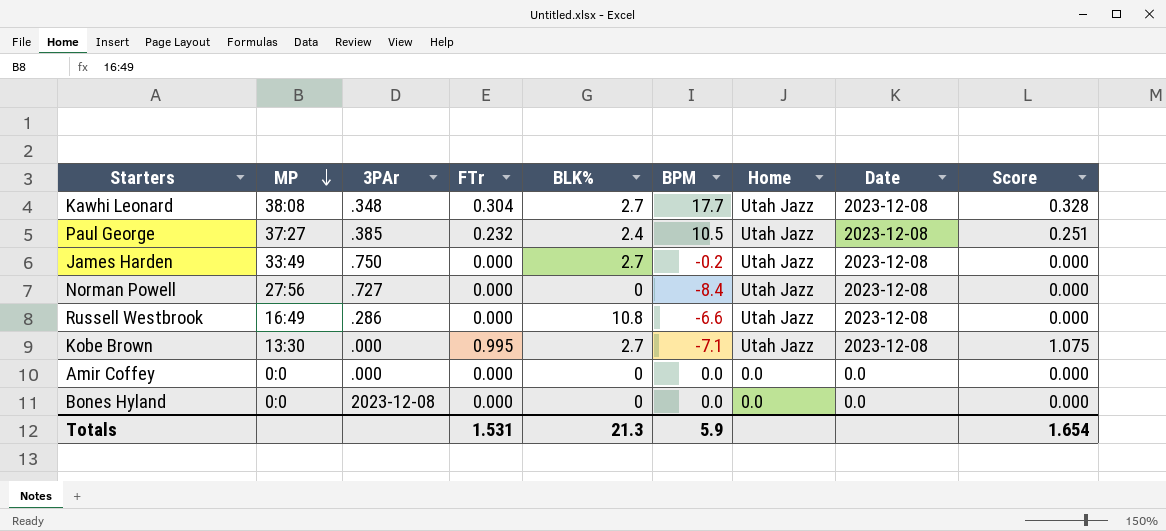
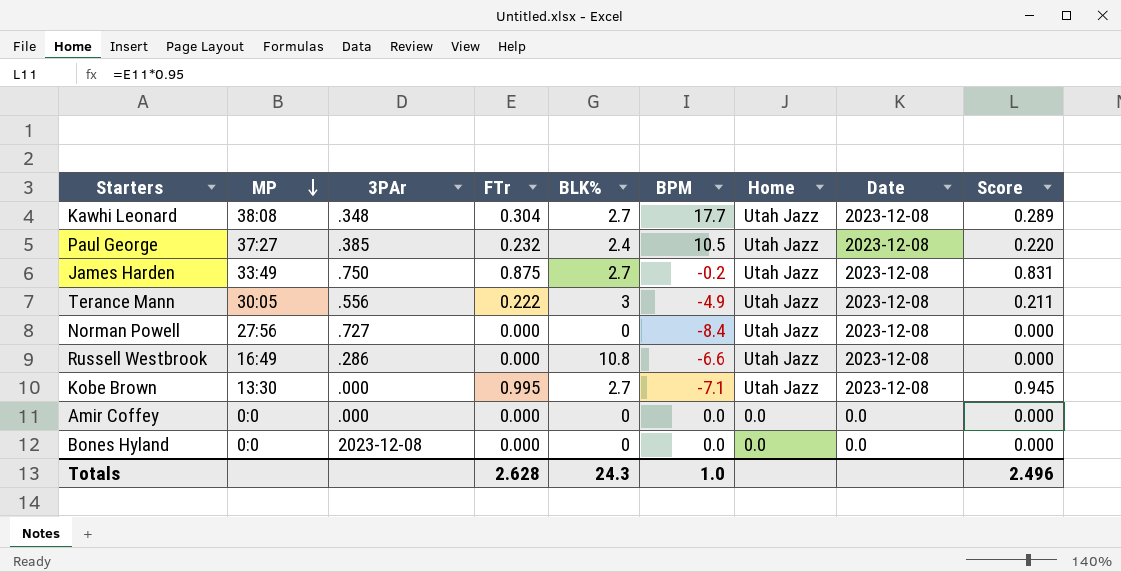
column Score | formula: [FTr] * 1.08 -> [FTr] * 0.95
James Harden | FTr: 0.000 -> 0.875
row Terance Mann: none -> 30:05 | .556 | 0.222 | 3 | -4.9 | Utah Jazz | 2023-12-08 | 0.211
Totals | FTr: 1.531 -> 2.628
Totals | BLK%: 21.3 -> 24.3
Totals | BPM: 5.9 -> 1.0
Totals | Score: 1.654 -> 2.496

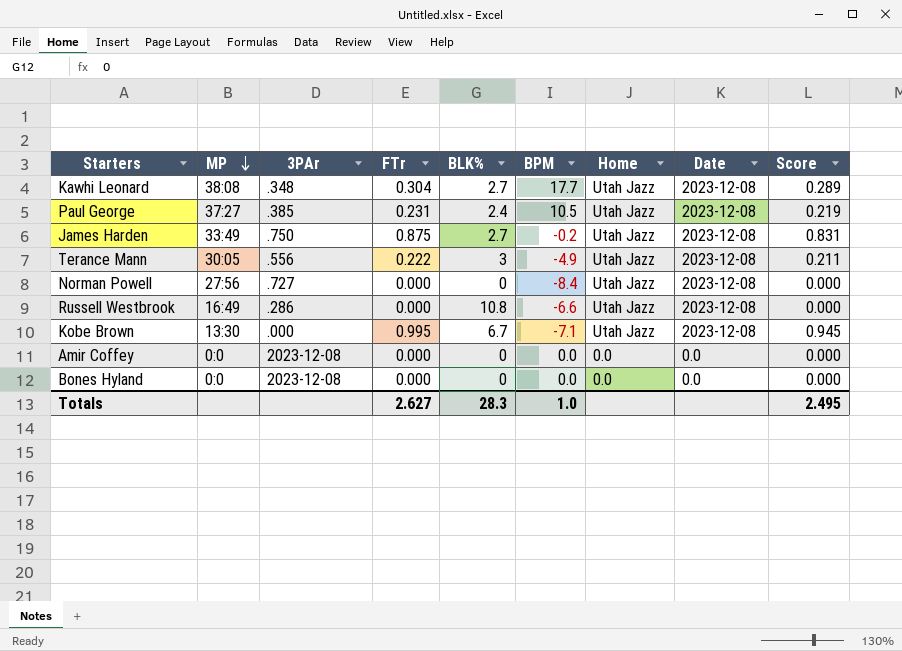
Paul George | FTr: 0.232 -> 0.231
Paul George | Score: 0.220 -> 0.219
Kobe Brown | BLK%: 2.7 -> 6.7
Amir Coffey | 3PAr: .000 -> 2023-12-08
Totals | FTr: 2.628 -> 2.627
Totals | BLK%: 24.3 -> 28.3
Totals | Score: 2.496 -> 2.495

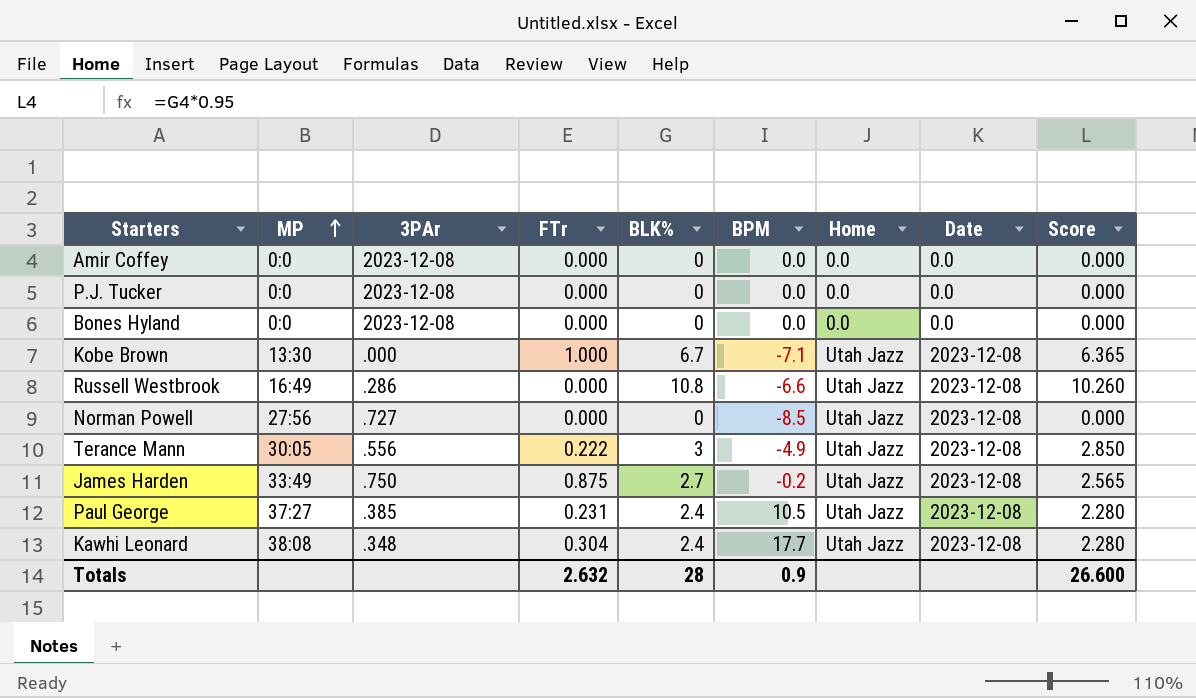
row order: MP descending -> MP ascending
column Score | formula: [FTr] * 0.95 -> [BLK%] * 0.95
row P.J. Tucker: none -> 0:0 | 2023-12-08 | 0.000 | 0 | 0.0 | 0.0 | 0.0 | 0.000
Kobe Brown | FTr: 0.995 -> 1.000
Norman Powell | BPM: -8.4 -> -8.5
Kawhi Leonard | BLK%: 2.7 -> 2.4
Totals | FTr: 2.627 -> 2.632
Totals | BLK%: 28.3 -> 28
Totals | BPM: 1.0 -> 0.9
Totals | Score: 2.495 -> 26.600

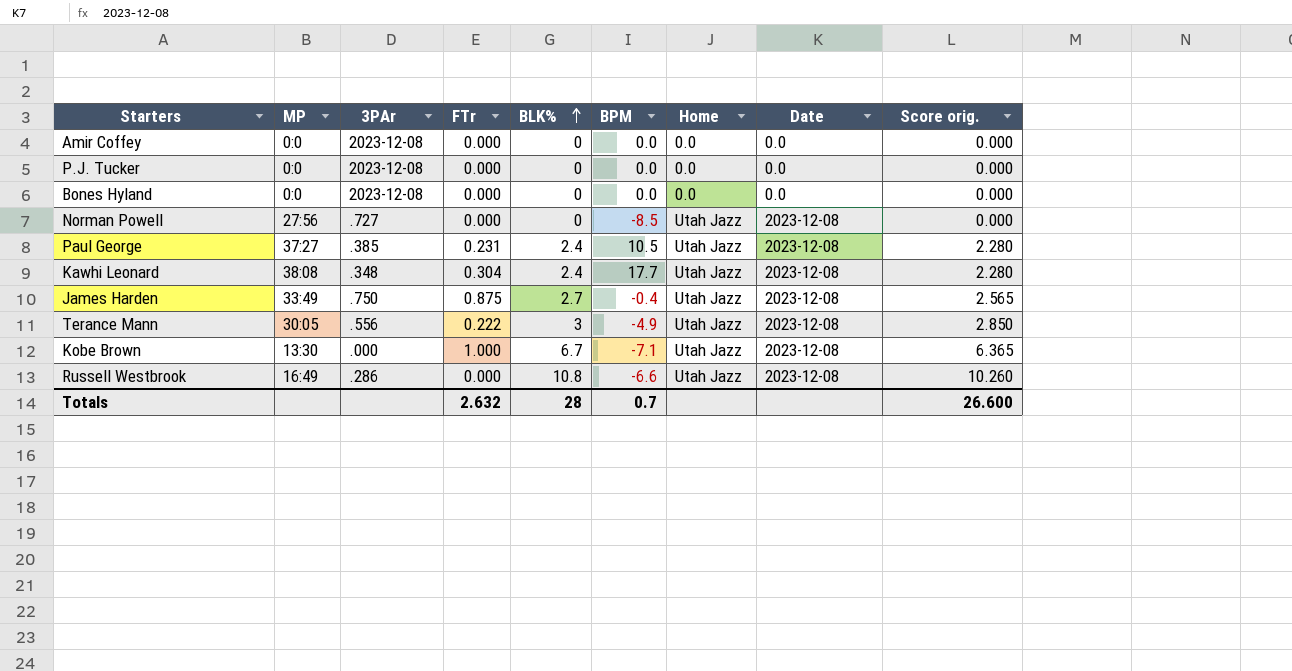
row order: MP ascending -> BLK% ascending
column name: Score -> Score orig.
James Harden | BPM: -0.2 -> -0.4
Totals | BPM: 0.9 -> 0.7

